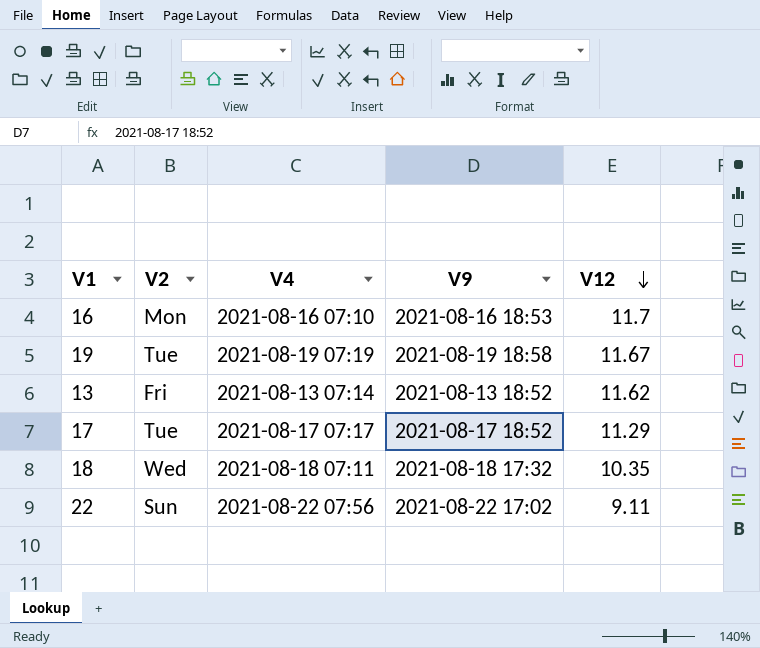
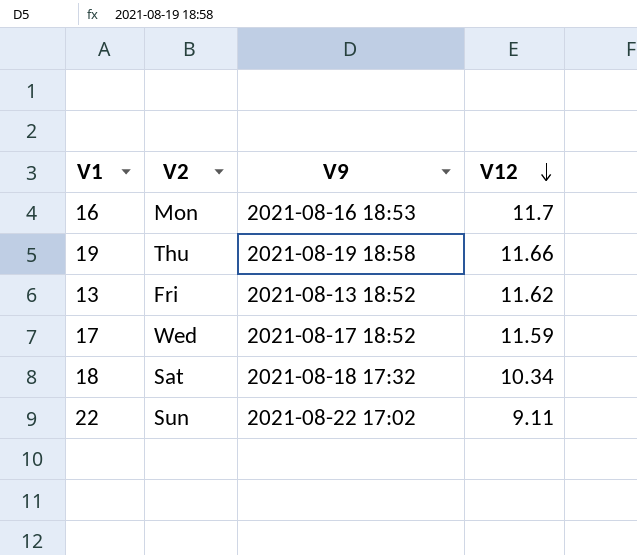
column V4 | position: 3 -> none
19 | V2: Tue -> Thu
19 | V12: 11.67 -> 11.66
17 | V2: Tue -> Wed
17 | V12: 11.29 -> 11.59
18 | V2: Wed -> Sat
18 | V12: 10.35 -> 10.34

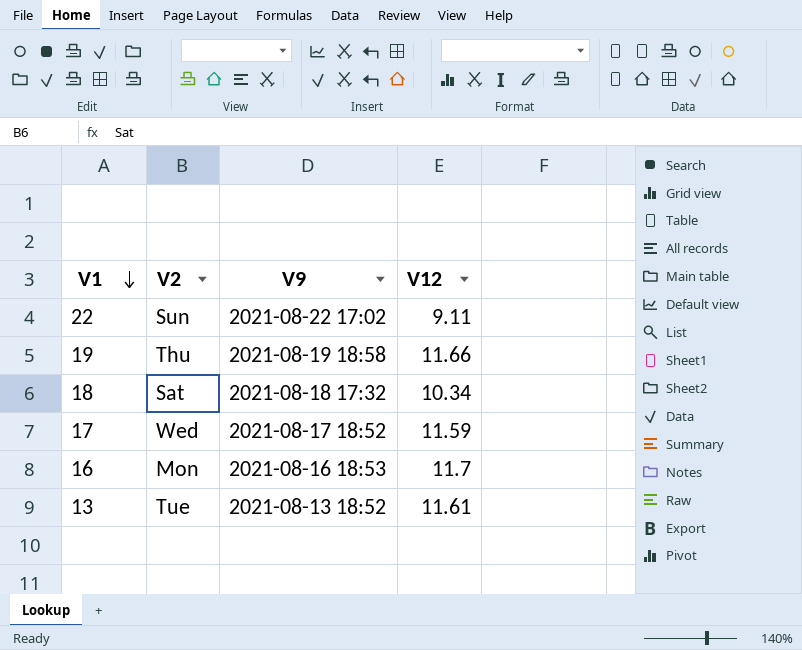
row order: V12 descending -> V1 descending
13 | V2: Fri -> Tue
13 | V12: 11.62 -> 11.61

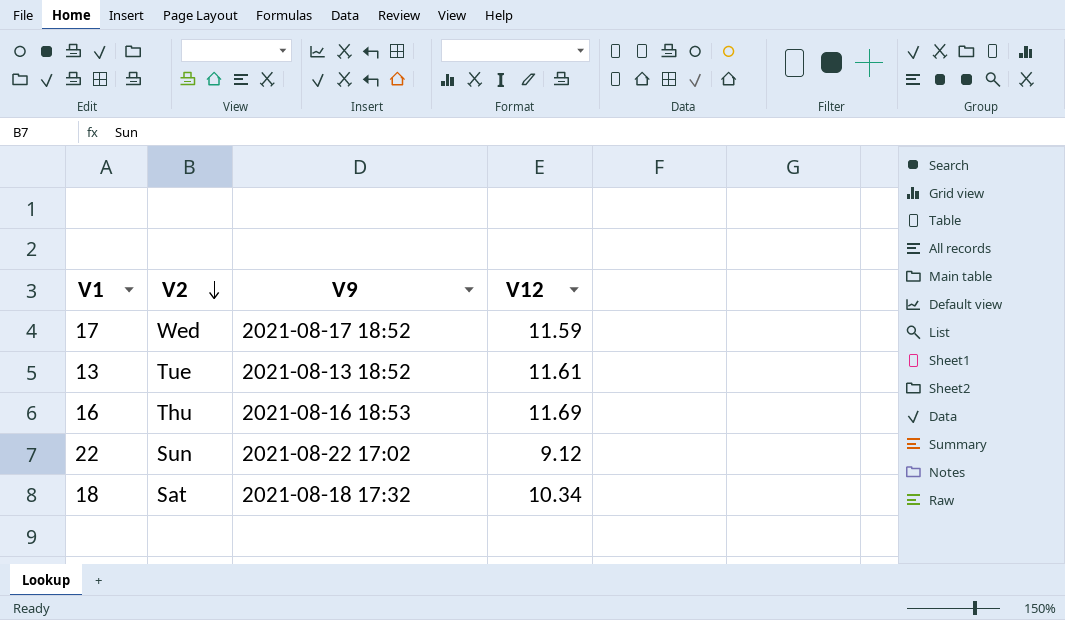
row order: V1 descending -> V2 descending
row 19: Thu | 2021-08-19 18:58 | 11.66 -> none
16 | V2: Mon -> Thu
16 | V12: 11.7 -> 11.69
22 | V12: 9.11 -> 9.12

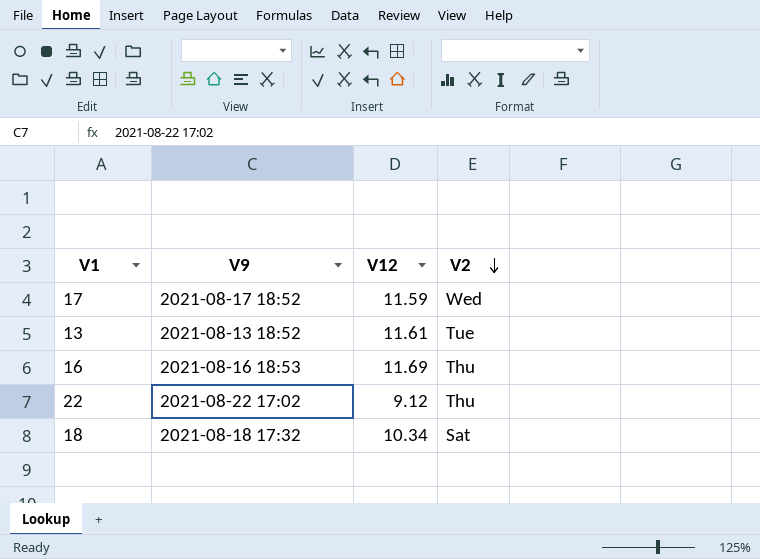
column V2 | position: 2 -> 4
22 | V2: Sun -> Thu

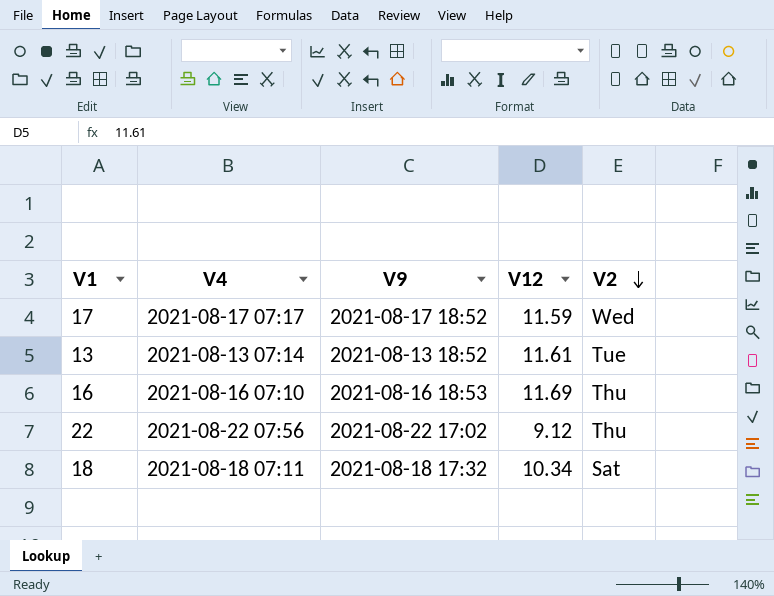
column V4 | position: none -> 2

